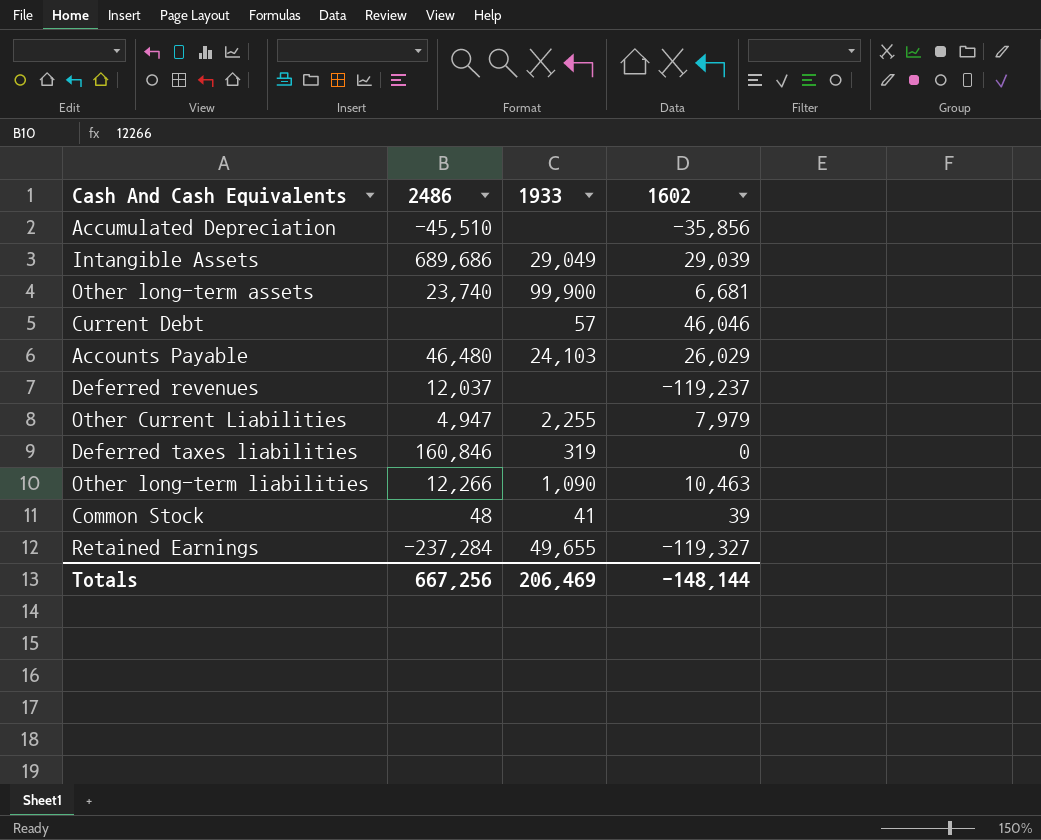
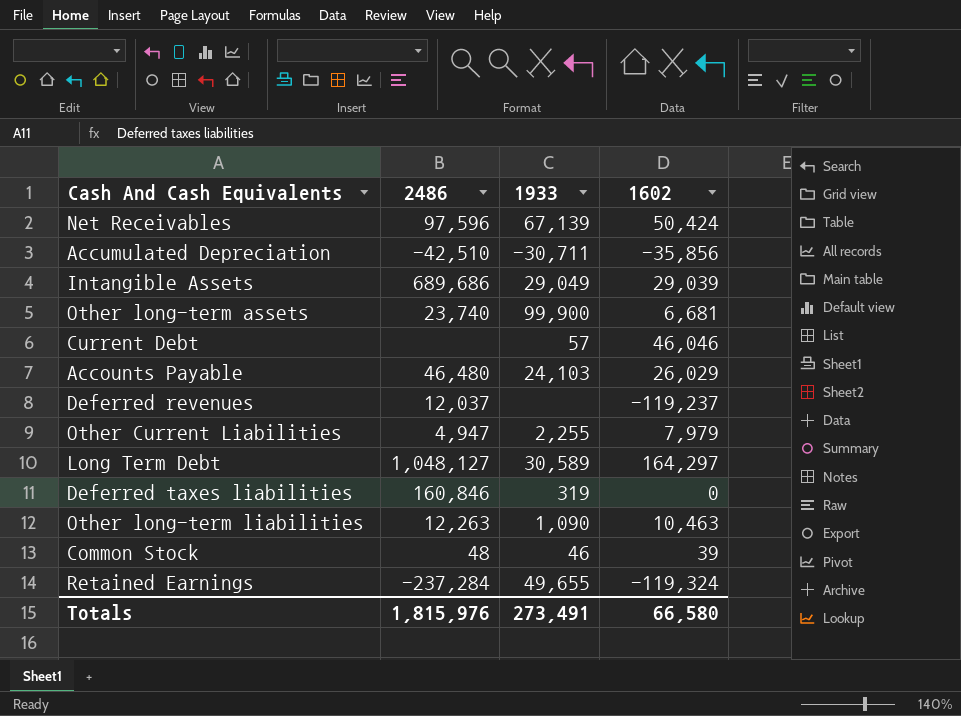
row Net Receivables: none -> 97,596 | 67,139 | 50,424
Accumulated Depreciation | 2486: -45,510 -> -42,510
Accumulated Depreciation | 1933: none -> -30,711
row Long Term Debt: none -> 1,048,127 | 30,589 | 164,297
Other long-term liabilities | 2486: 12,266 -> 12,263
Common Stock | 1933: 41 -> 46
Retained Earnings | 1602: -119,327 -> -119,324
Totals | 2486: 667,256 -> 1,815,976
Totals | 1933: 206,469 -> 273,491
Totals | 1602: -148,144 -> 66,580

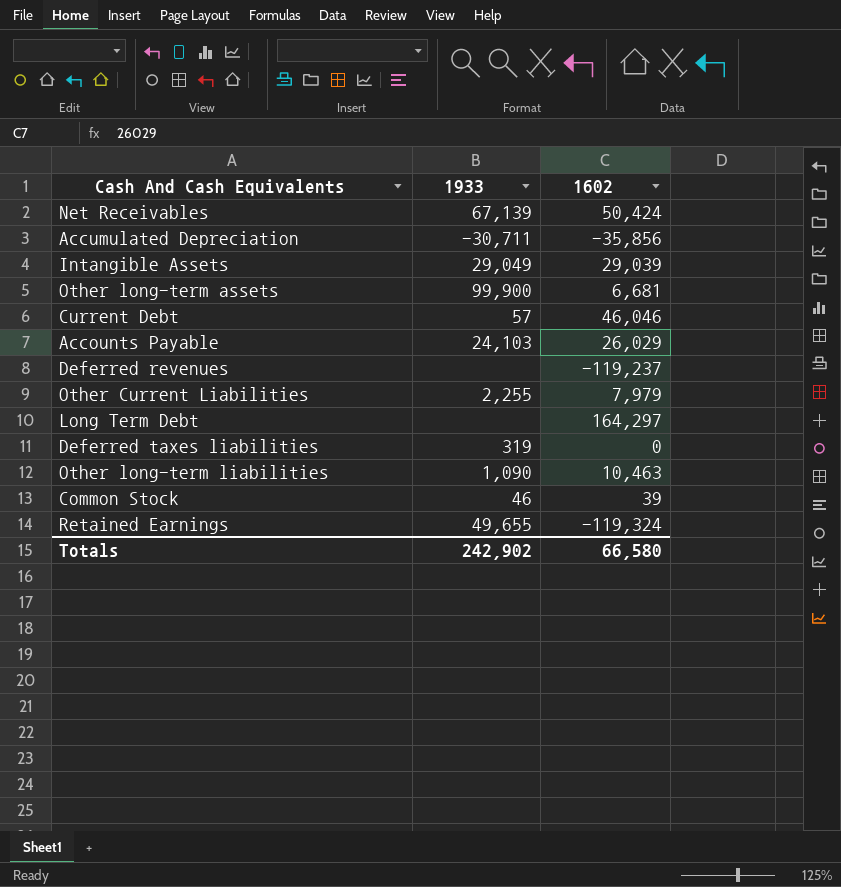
column 2486 | position: 2 -> none
Long Term Debt | 1933: 30,589 -> none
Totals | 1933: 273,491 -> 242,902

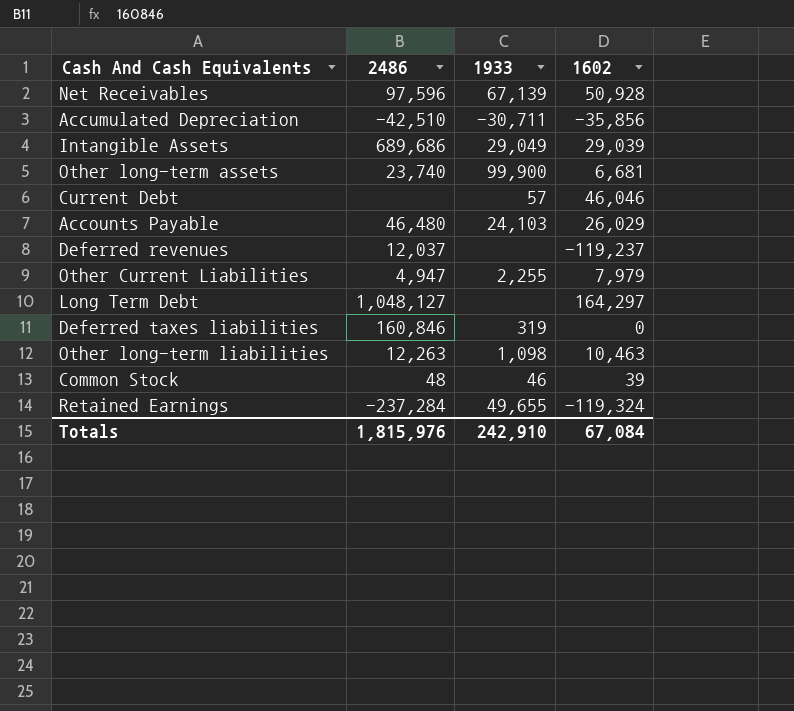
column 2486 | position: none -> 2
Net Receivables | 1602: 50,424 -> 50,928
Other long-term liabilities | 1933: 1,090 -> 1,098
Totals | 1933: 242,902 -> 242,910
Totals | 1602: 66,580 -> 67,084

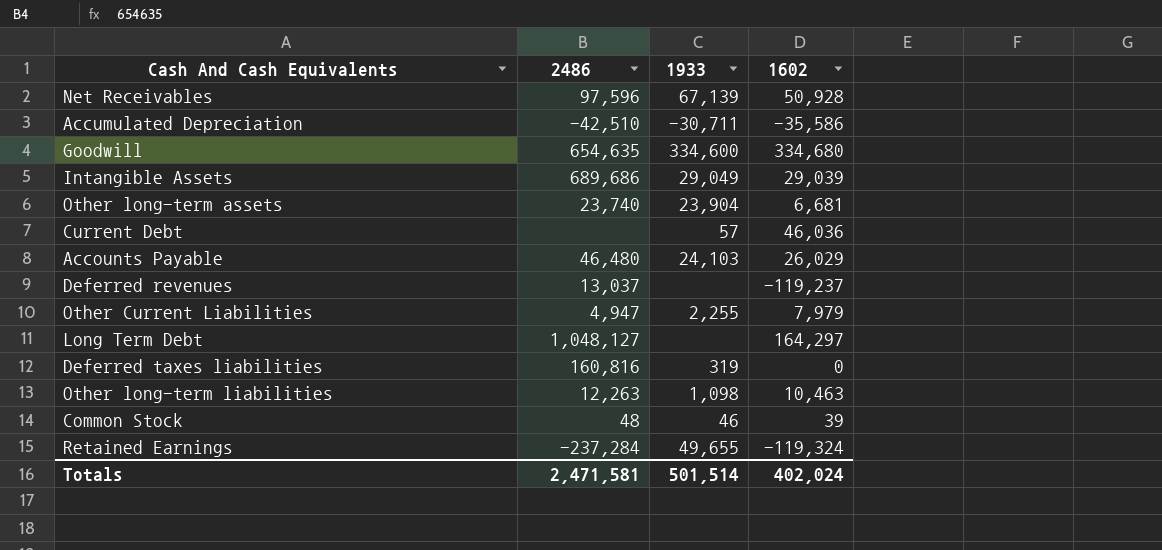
Accumulated Depreciation | 1602: -35,856 -> -35,586
row Goodwill: none -> 654,635 | 334,600 | 334,680
Other long-term assets | 1933: 99,900 -> 23,904
Current Debt | 1602: 46,046 -> 46,036
Deferred revenues | 2486: 12,037 -> 13,037
Deferred taxes liabilities | 2486: 160,846 -> 160,816
Totals | 2486: 1,815,976 -> 2,471,581
Totals | 1933: 242,910 -> 501,514
Totals | 1602: 67,084 -> 402,024

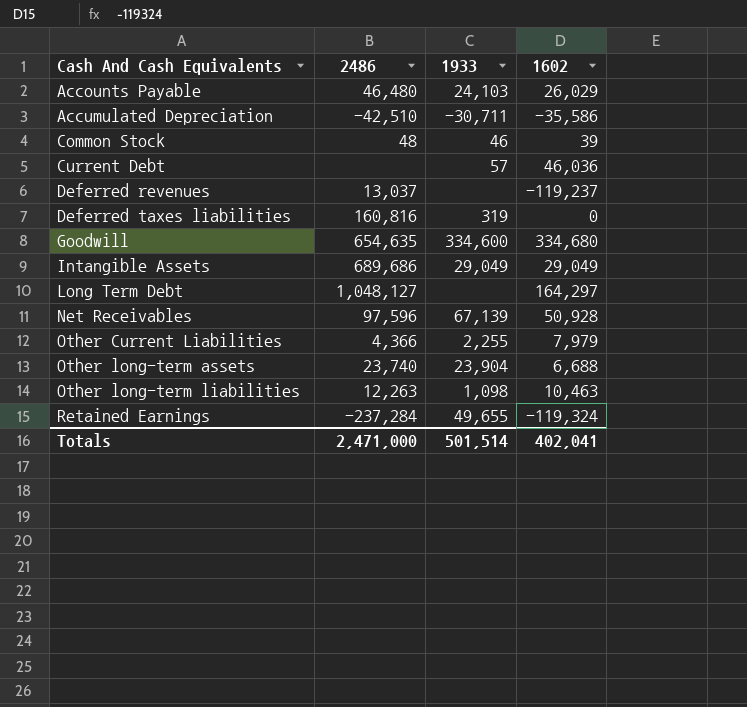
row order: none -> Cash And Cash Equivalents ascending
Intangible Assets | 1602: 29,039 -> 29,049
Other Current Liabilities | 2486: 4,947 -> 4,366
Other long-term assets | 1602: 6,681 -> 6,688
Totals | 2486: 2,471,581 -> 2,471,000
Totals | 1602: 402,024 -> 402,041

